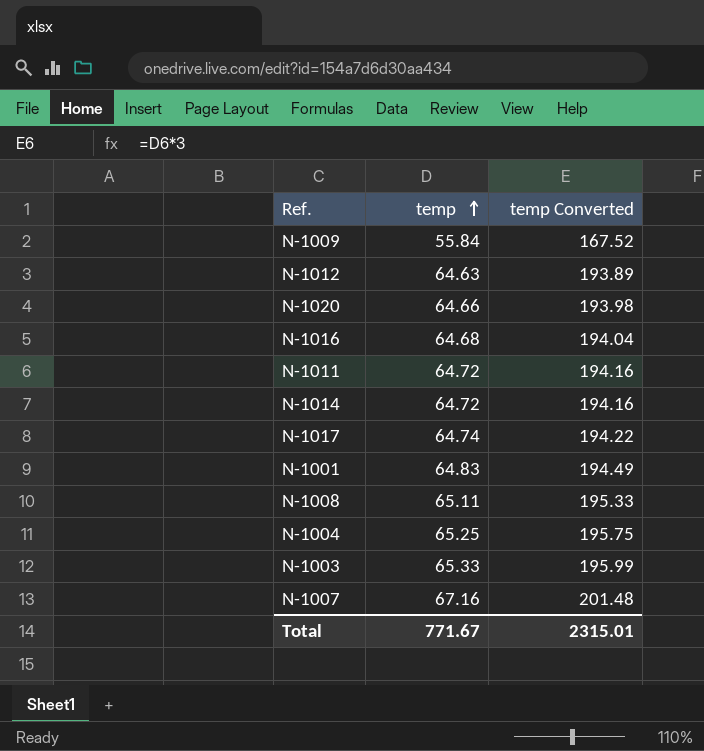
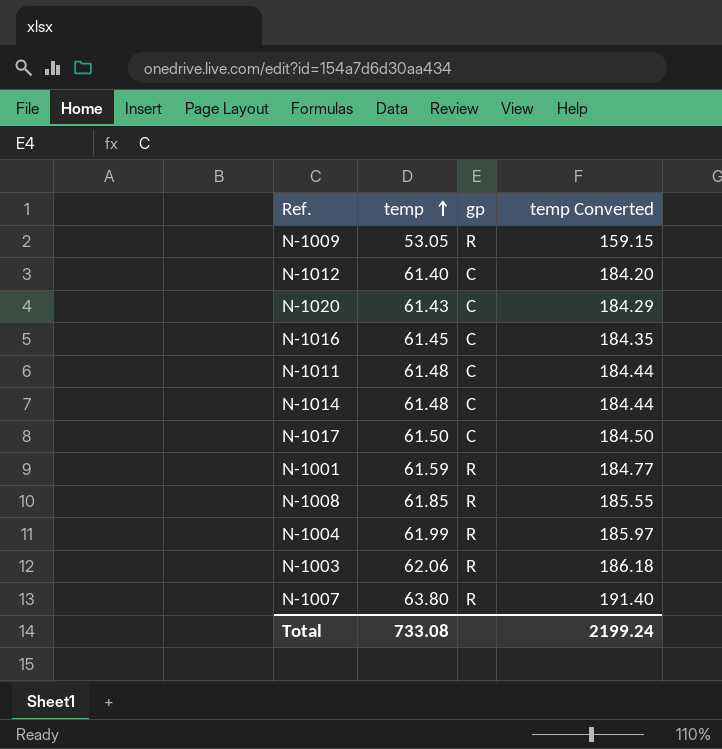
column gp | position: none -> 3
N-1009 | temp: 55.84 -> 53.05
N-1009 | temp Converted: 167.52 -> 159.15
N-1012 | temp: 64.63 -> 61.40
N-1012 | temp Converted: 193.89 -> 184.20
N-1020 | temp: 64.66 -> 61.43
N-1020 | temp Converted: 193.98 -> 184.29
N-1016 | temp: 64.68 -> 61.45
N-1016 | temp Converted: 194.04 -> 184.35
N-1011 | temp: 64.72 -> 61.48
N-1011 | temp Converted: 194.16 -> 184.44
N-1014 | temp: 64.72 -> 61.48
N-1014 | temp Converted: 194.16 -> 184.44
N-1017 | temp: 64.74 -> 61.50
N-1017 | temp Converted: 194.22 -> 184.50
N-1001 | temp: 64.83 -> 61.59
N-1001 | temp Converted: 194.49 -> 184.77
N-1008 | temp: 65.11 -> 61.85
N-1008 | temp Converted: 195.33 -> 185.55
N-1004 | temp: 65.25 -> 61.99
N-1004 | temp Converted: 195.75 -> 185.97
N-1003 | temp: 65.33 -> 62.06
N-1003 | temp Converted: 195.99 -> 186.18
N-1007 | temp: 67.16 -> 63.80
N-1007 | temp Converted: 201.48 -> 191.40
Total | temp: 771.67 -> 733.08
Total | temp Converted: 2315.01 -> 2199.24

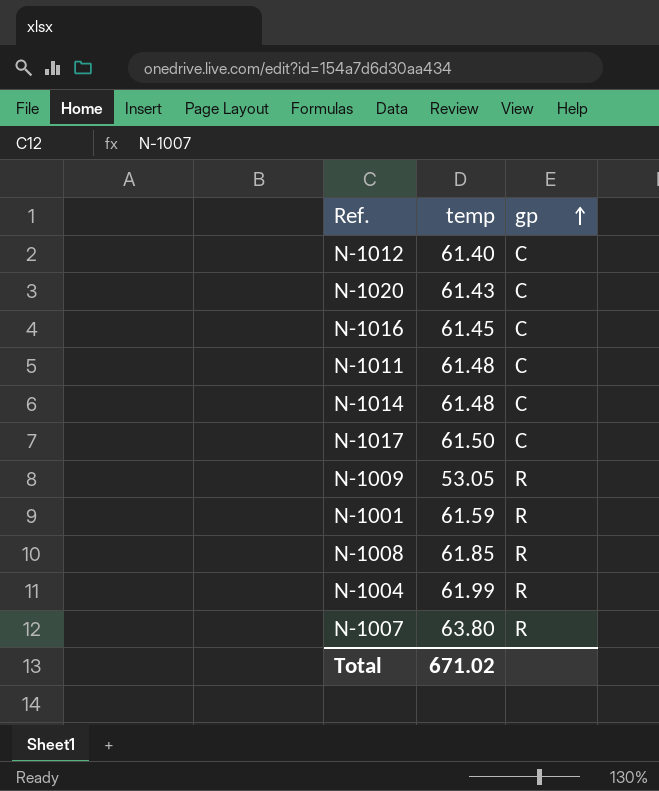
row order: temp ascending -> gp ascending
column temp Converted | formula: [temp] * 3 -> none
row N-1003: 62.06 | R | 186.18 -> none
Total | temp: 733.08 -> 671.02

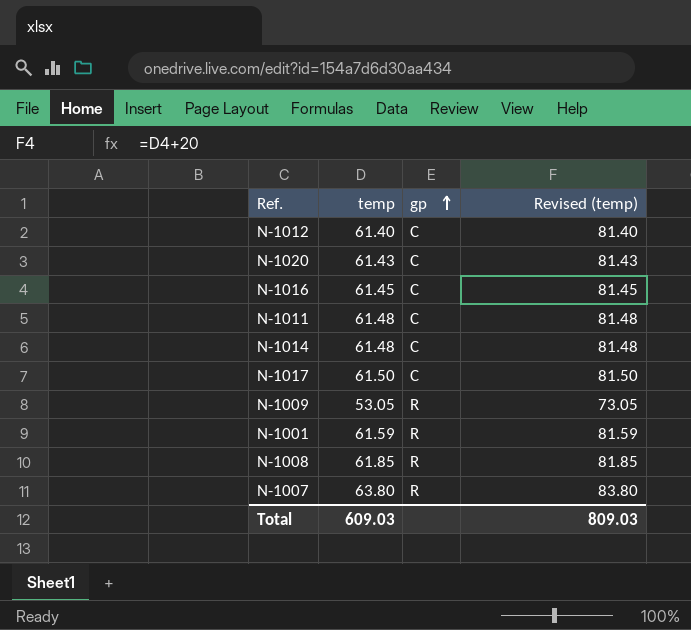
column Revised (temp) | formula: none -> [temp] + 20
row N-1004: 61.99 | R -> none
Total | temp: 671.02 -> 609.03

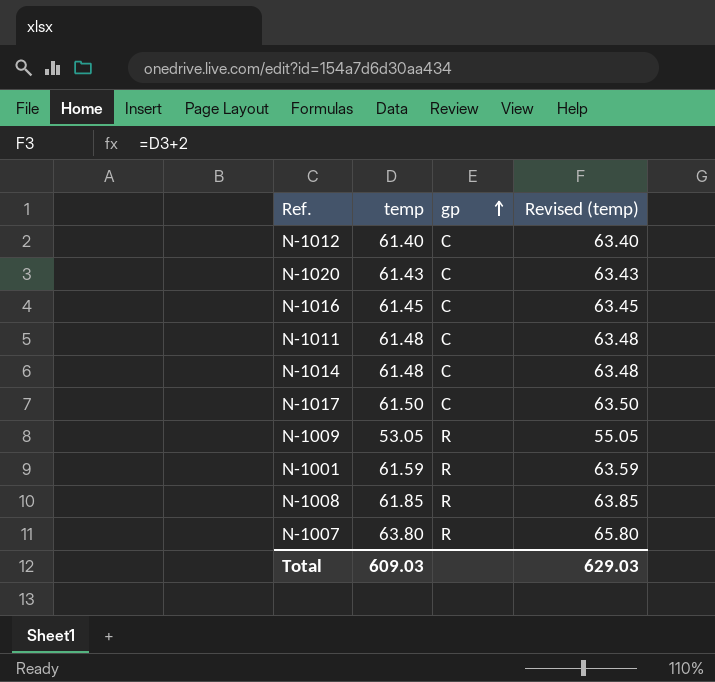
column Revised (temp) | formula: [temp] + 20 -> [temp] + 2
Total | Revised (temp): 809.03 -> 629.03

